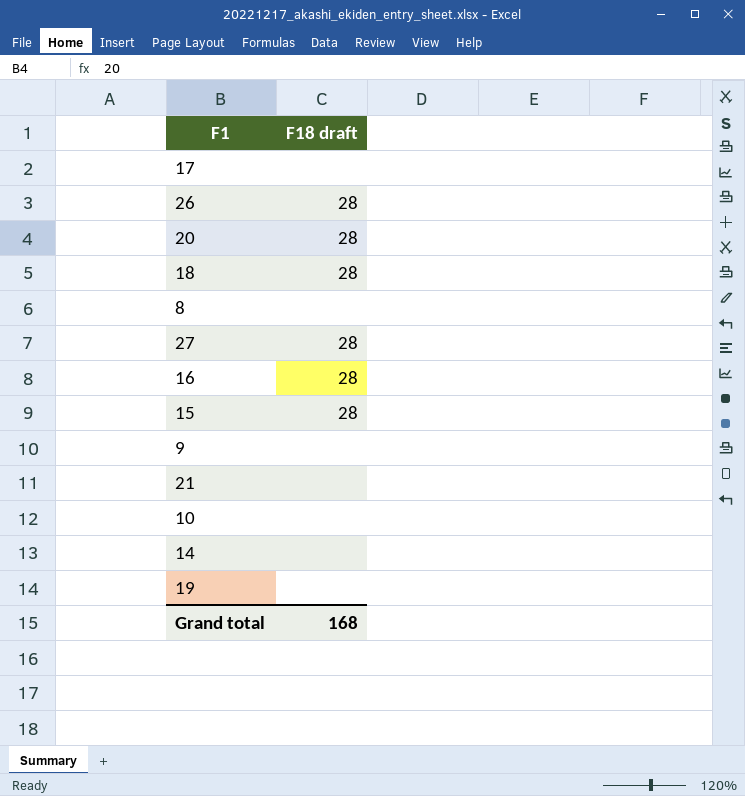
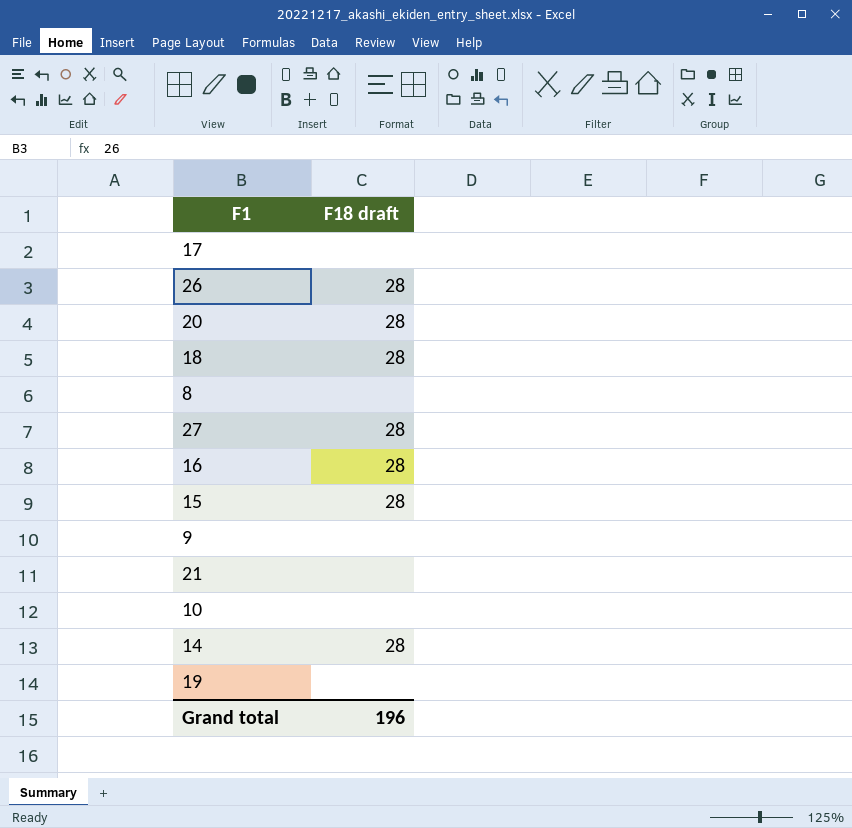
14 | F18 draft: none -> 28
Grand total | F18 draft: 168 -> 196

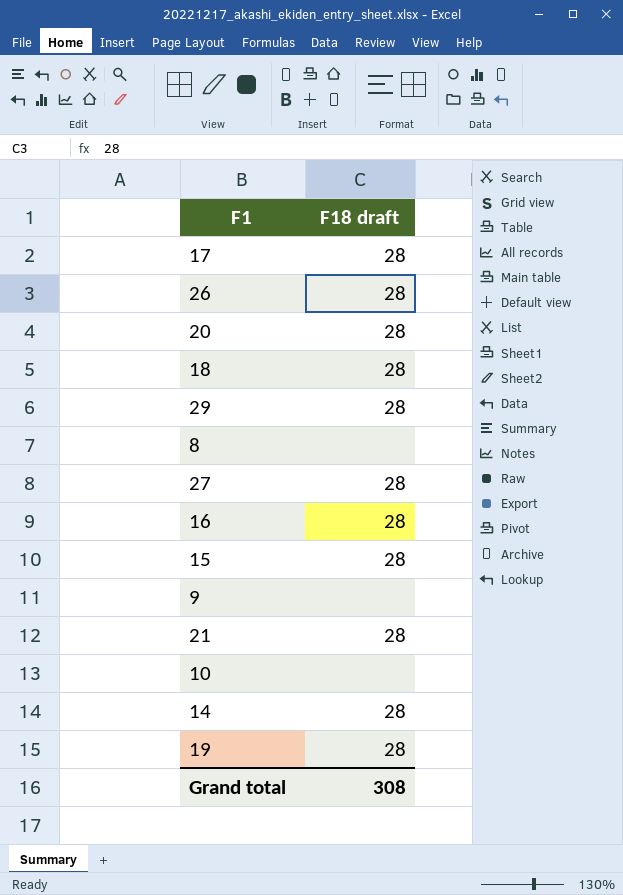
17 | F18 draft: none -> 28
row 29: none -> 28
21 | F18 draft: none -> 28
19 | F18 draft: none -> 28
Grand total | F18 draft: 196 -> 308

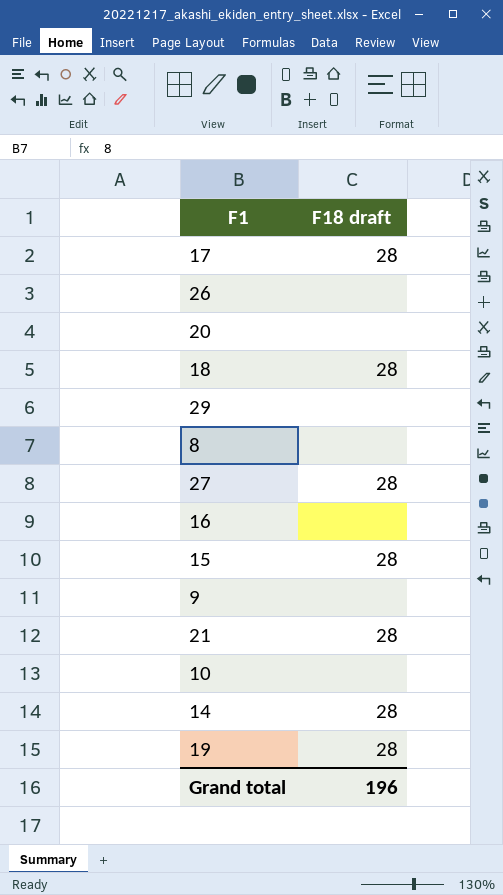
26 | F18 draft: 28 -> none
20 | F18 draft: 28 -> none
29 | F18 draft: 28 -> none
16 | F18 draft: 28 -> none
Grand total | F18 draft: 308 -> 196

